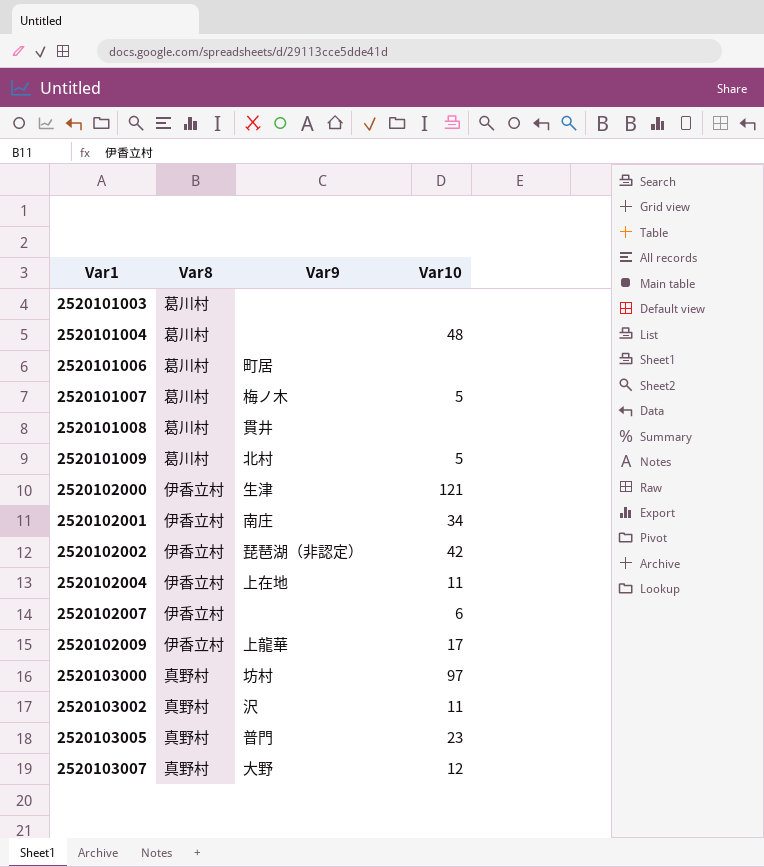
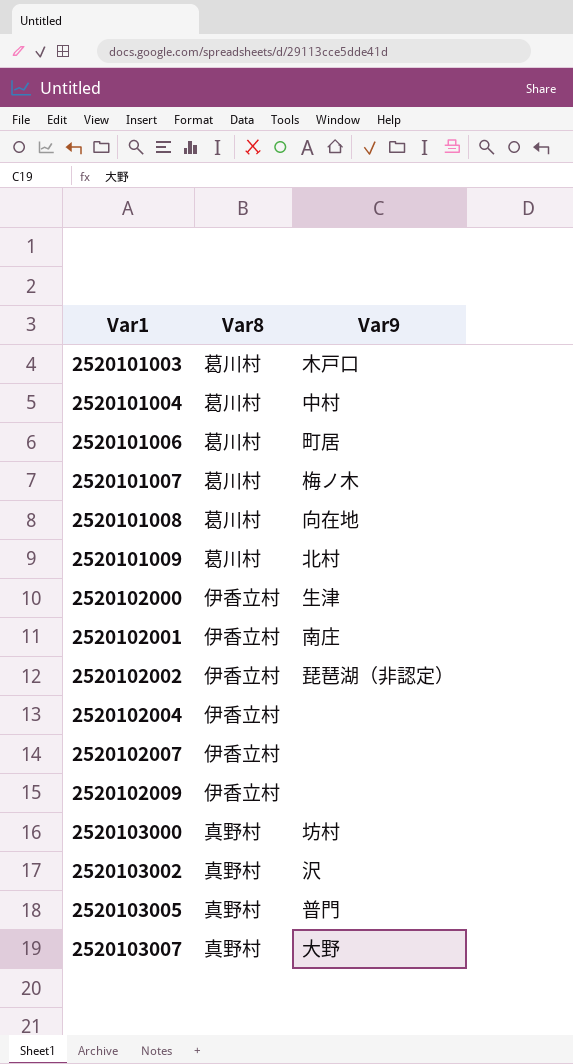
column Var10 | position: 4 -> none
2520101003 | Var9: none -> 木戸口
2520101004 | Var9: none -> 中村
2520101008 | Var9: 貫井 -> 向在地
2520102004 | Var9: 上在地 -> none
2520102009 | Var9: 上龍華 -> none

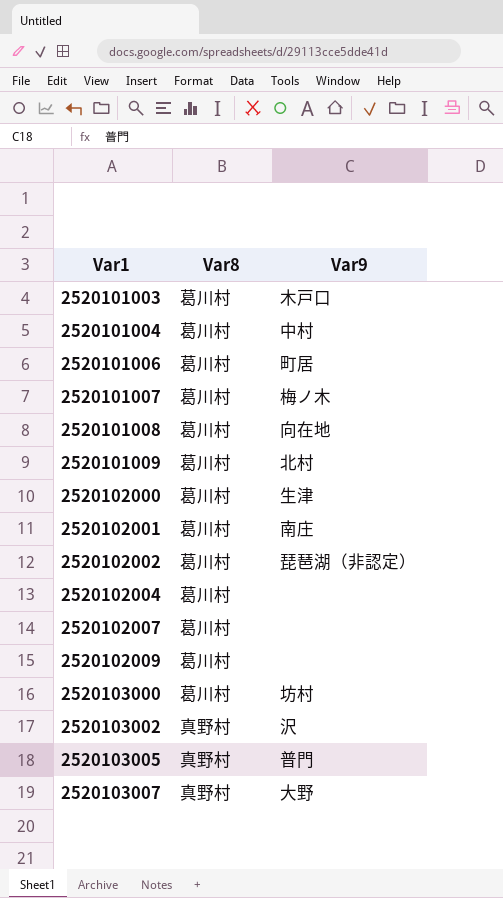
2520102000 | Var8: 伊香立村 -> 葛川村
2520102001 | Var8: 伊香立村 -> 葛川村
2520102002 | Var8: 伊香立村 -> 葛川村
2520102004 | Var8: 伊香立村 -> 葛川村
2520102007 | Var8: 伊香立村 -> 葛川村
2520102009 | Var8: 伊香立村 -> 葛川村
2520103000 | Var8: 真野村 -> 葛川村

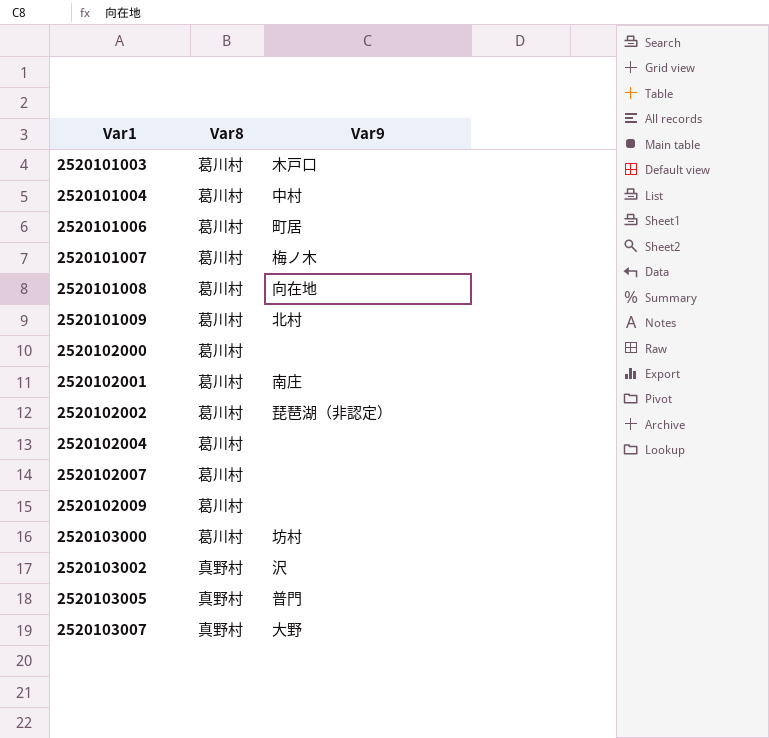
2520102000 | Var9: 生津 -> none

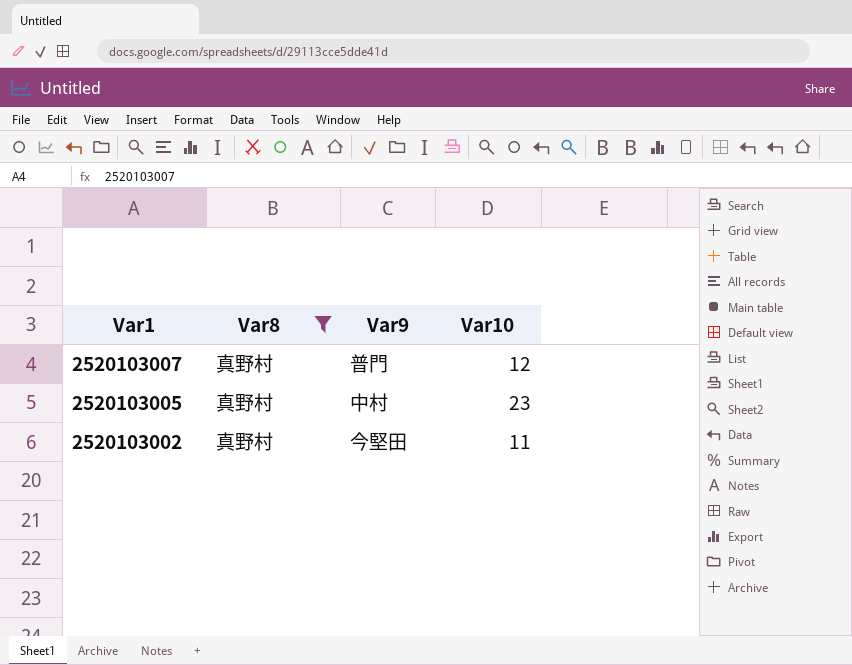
filter: none -> Var8 = 真野村
row order: Var1 ascending -> Var1 descending
column Var10 | position: none -> 4
2520103007 | Var9: 大野 -> 普門
2520103005 | Var9: 普門 -> 中村
2520103002 | Var9: 沢 -> 今堅田

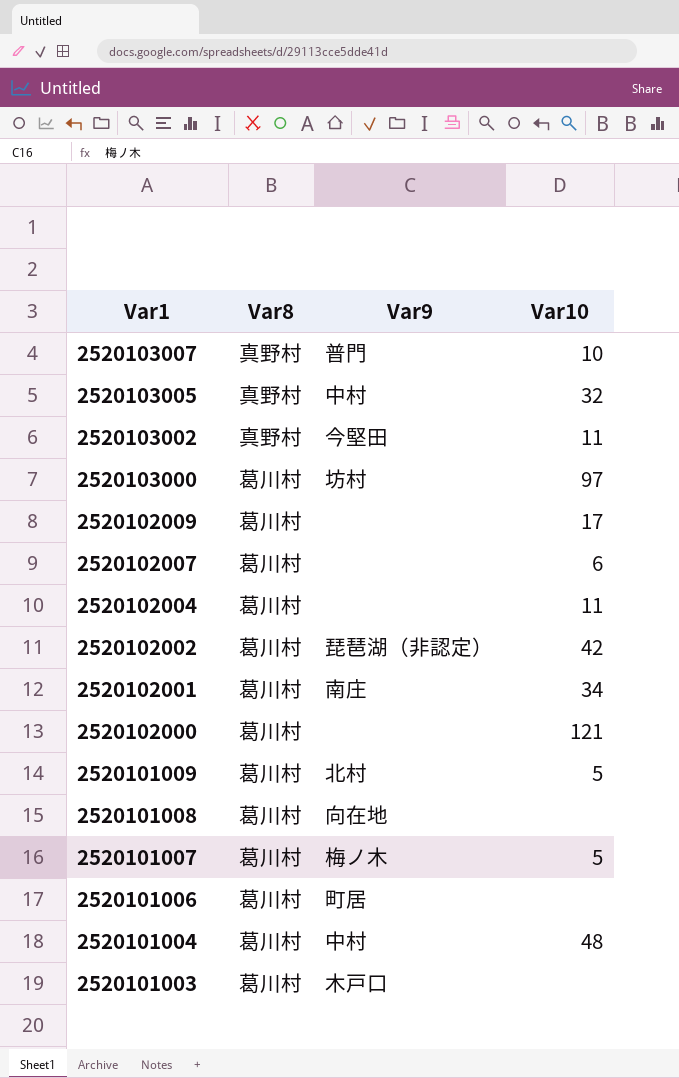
filter: Var8 = 真野村 -> none
2520103007 | Var10: 12 -> 10
2520103005 | Var10: 23 -> 32

